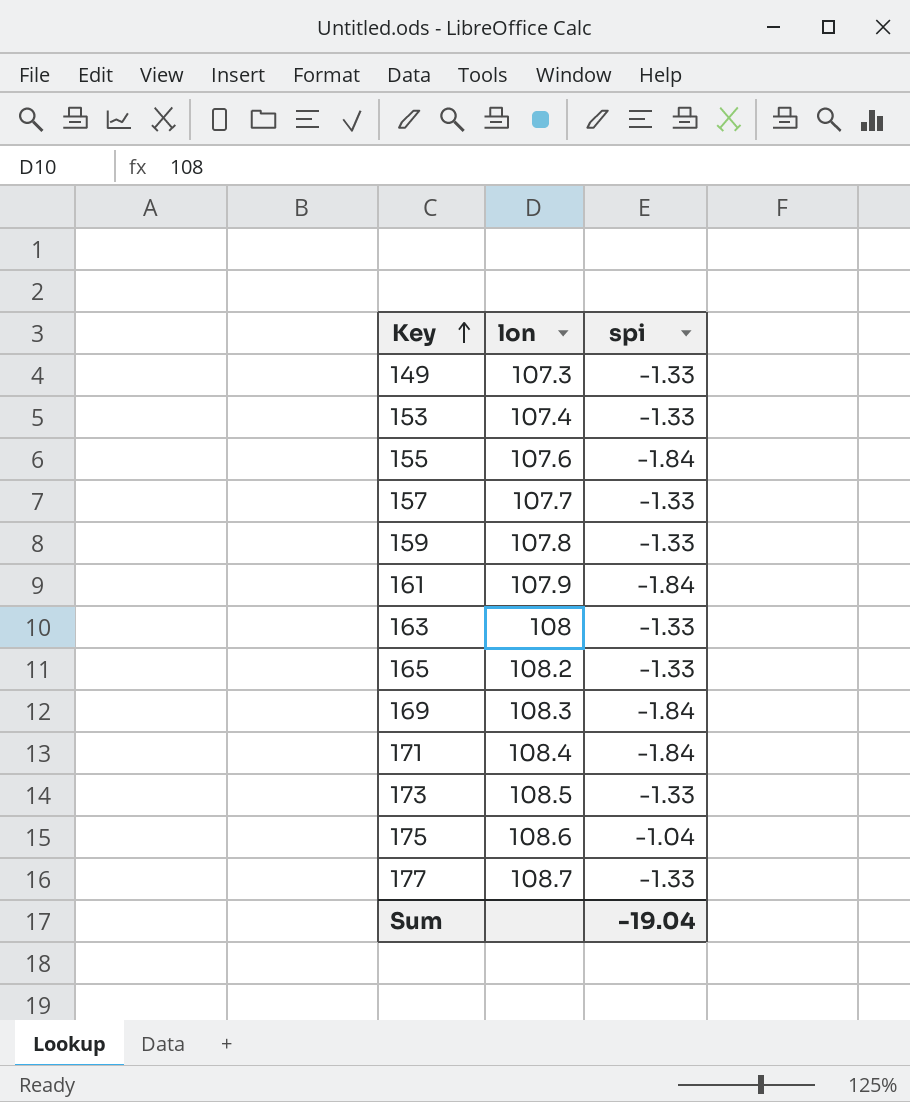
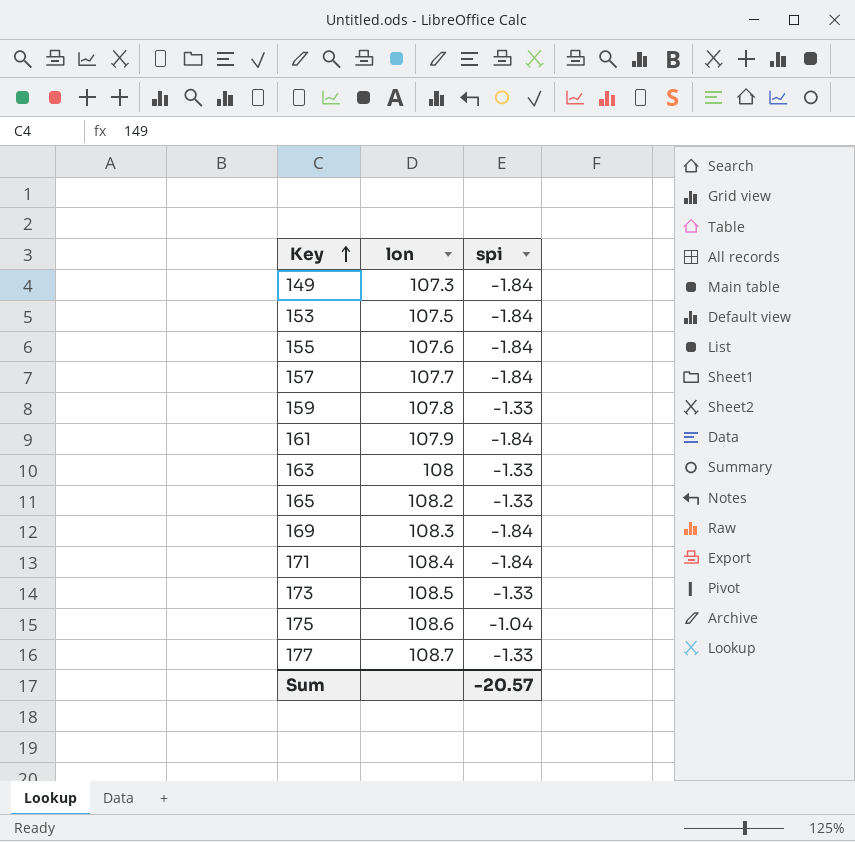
149 | spi: -1.33 -> -1.84
153 | lon: 107.4 -> 107.5
153 | spi: -1.33 -> -1.84
157 | spi: -1.33 -> -1.84
Sum | spi: -19.04 -> -20.57

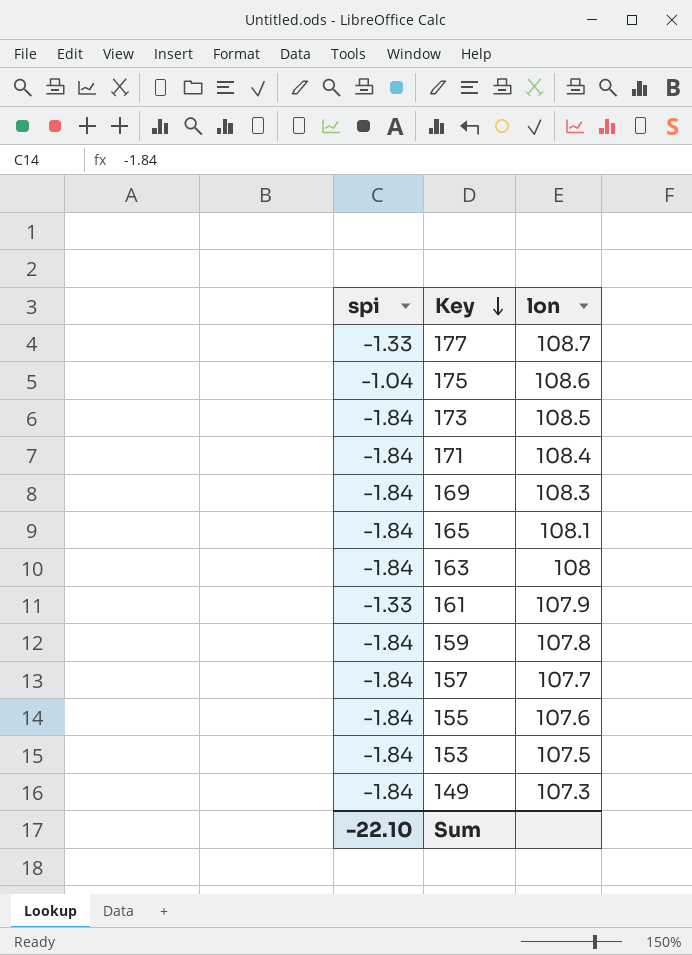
row order: Key ascending -> Key descending
column spi | position: 3 -> 1
173 | spi: -1.33 -> -1.84
165 | spi: -1.33 -> -1.84
165 | lon: 108.2 -> 108.1
163 | spi: -1.33 -> -1.84
161 | spi: -1.84 -> -1.33
159 | spi: -1.33 -> -1.84
Sum | spi: -20.57 -> -22.10

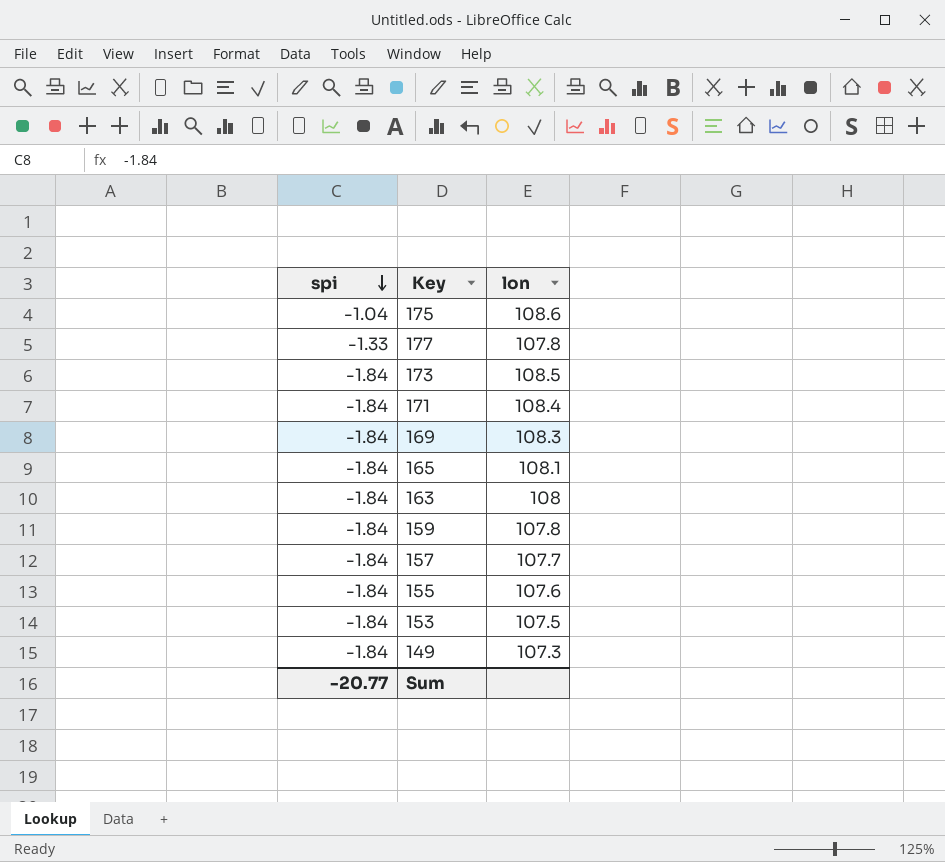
row order: Key descending -> spi descending
row 161: -1.33 | 107.9 -> none
177 | lon: 108.7 -> 107.8
Sum | spi: -22.10 -> -20.77

